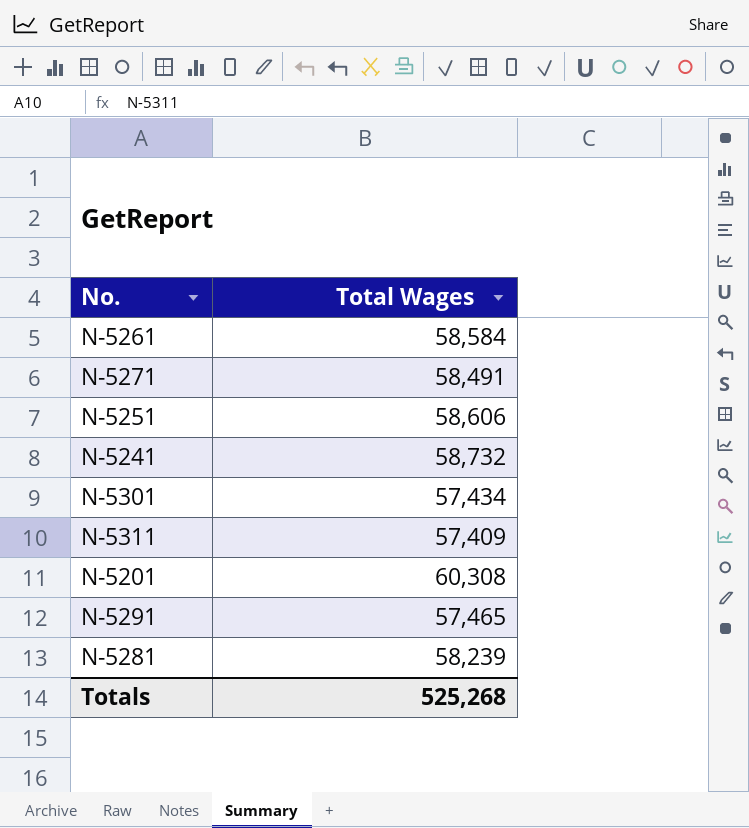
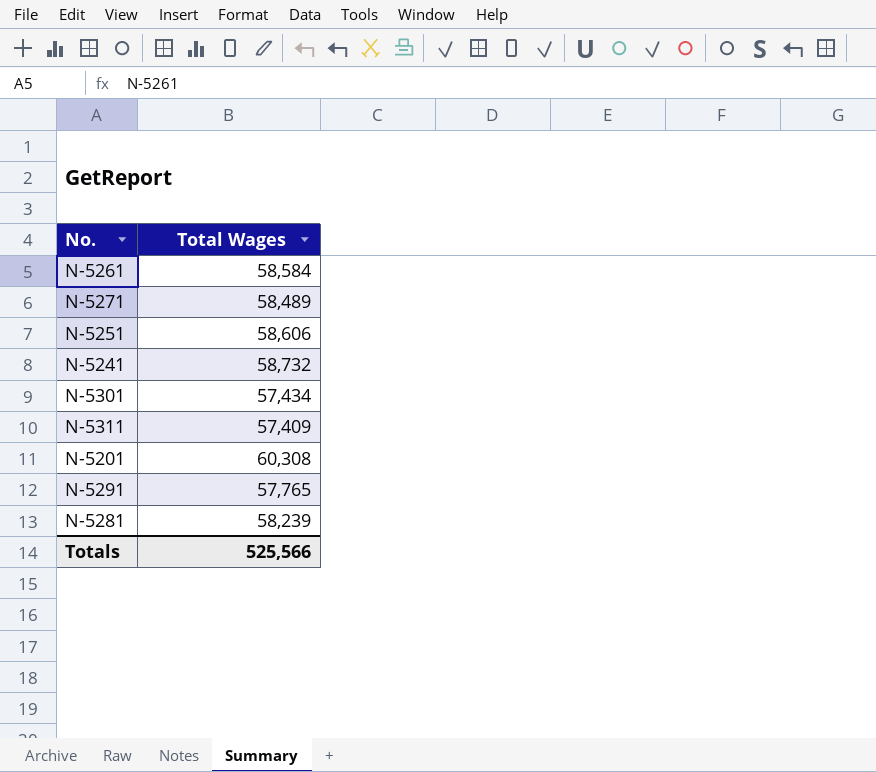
N-5271 | Total Wages: 58,491 -> 58,489
N-5291 | Total Wages: 57,465 -> 57,765
Totals | Total Wages: 525,268 -> 525,566

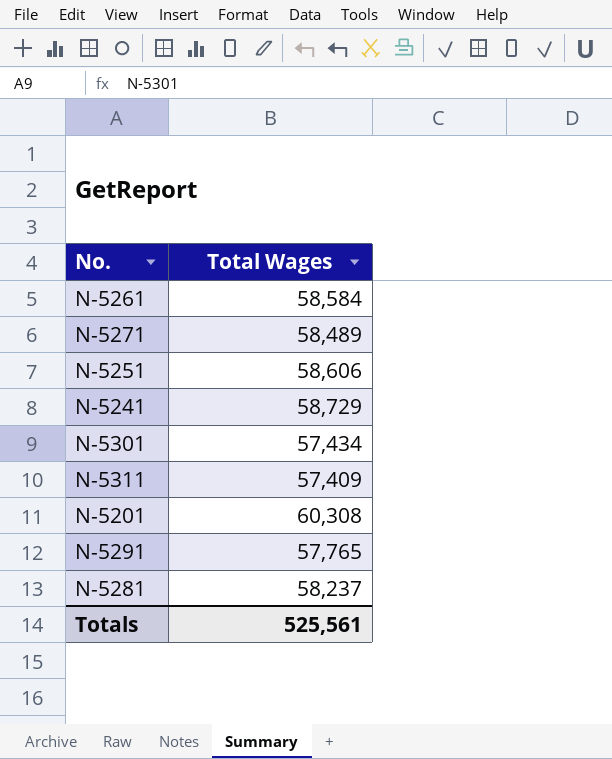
N-5241 | Total Wages: 58,732 -> 58,729
N-5281 | Total Wages: 58,239 -> 58,237
Totals | Total Wages: 525,566 -> 525,561

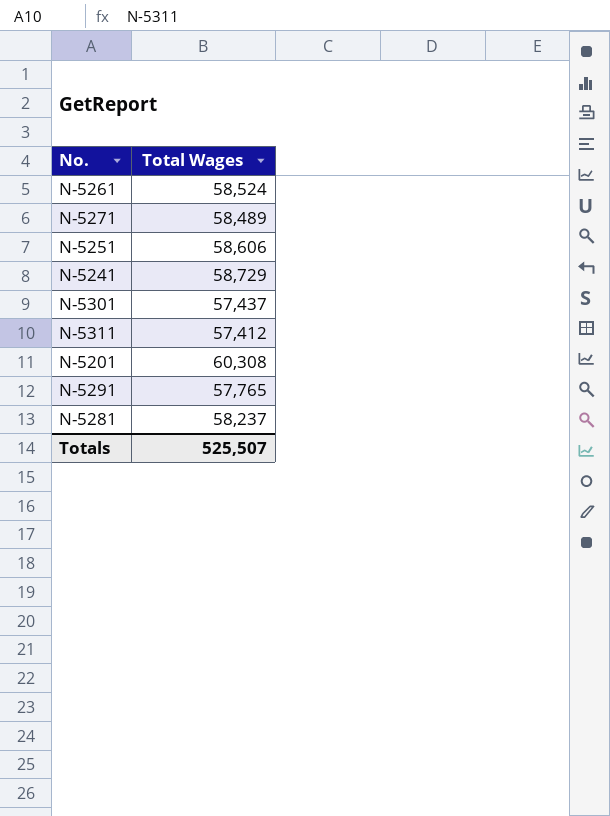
N-5261 | Total Wages: 58,584 -> 58,524
N-5301 | Total Wages: 57,434 -> 57,437
N-5311 | Total Wages: 57,409 -> 57,412
Totals | Total Wages: 525,561 -> 525,507

